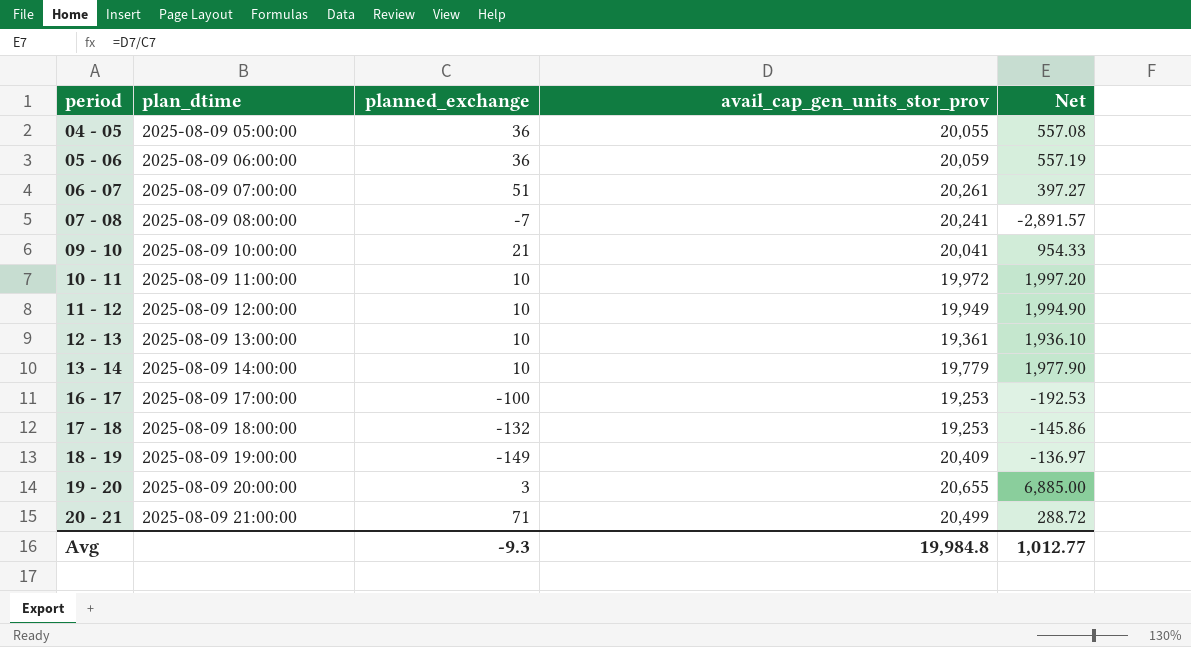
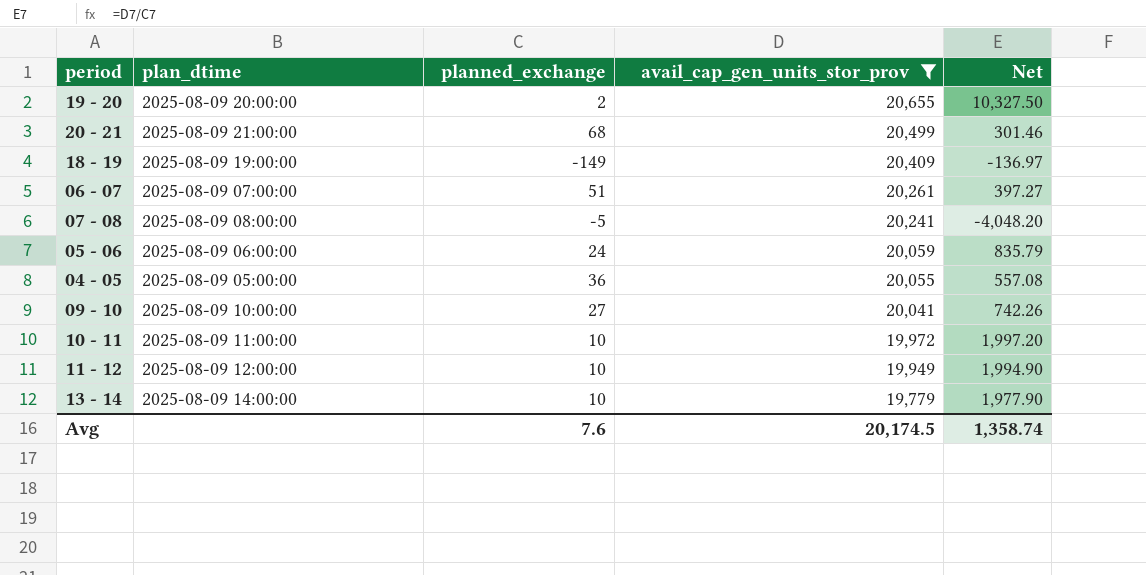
filter: none -> avail_cap_gen_units_stor_prov >= 19,779
row order: period ascending -> avail_cap_gen_units_stor_prov descending
19 - 20 | planned_exchange: 3 -> 2
19 - 20 | Net: 6,885.00 -> 10,327.50
20 - 21 | planned_exchange: 71 -> 68
20 - 21 | Net: 288.72 -> 301.46
07 - 08 | planned_exchange: -7 -> -5
07 - 08 | Net: -2,891.57 -> -4,048.20
05 - 06 | planned_exchange: 36 -> 24
05 - 06 | Net: 557.19 -> 835.79
09 - 10 | planned_exchange: 21 -> 27
09 - 10 | Net: 954.33 -> 742.26
Avg | planned_exchange: -9.3 -> 7.6
Avg | avail_cap_gen_units_stor_prov: 19,984.8 -> 20,174.5
Avg | Net: 1,012.77 -> 1,358.74

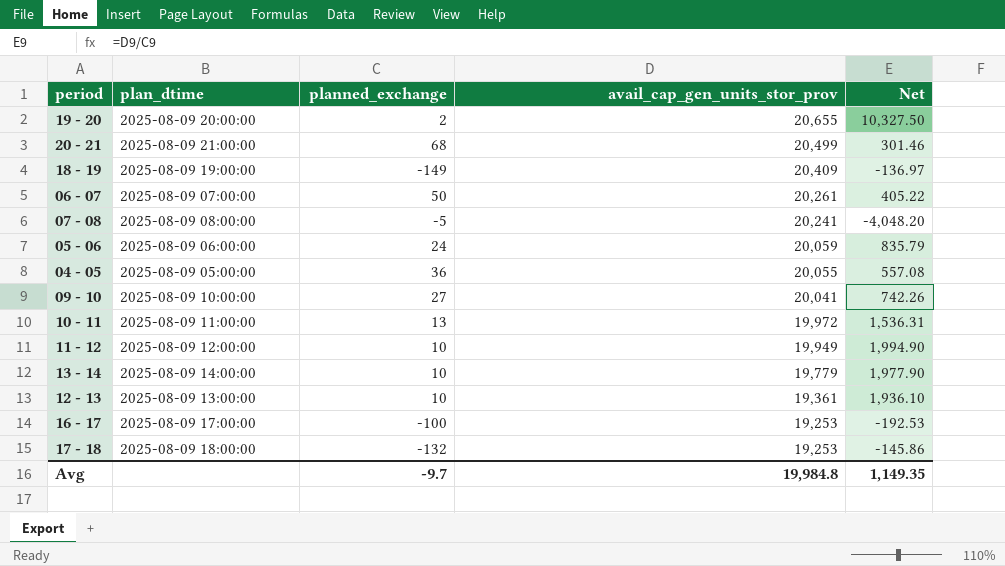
filter: avail_cap_gen_units_stor_prov >= 19,779 -> none
06 - 07 | planned_exchange: 51 -> 50
06 - 07 | Net: 397.27 -> 405.22
10 - 11 | planned_exchange: 10 -> 13
10 - 11 | Net: 1,997.20 -> 1,536.31
Avg | planned_exchange: 7.6 -> -9.7
Avg | avail_cap_gen_units_stor_prov: 20,174.5 -> 19,984.8
Avg | Net: 1,358.74 -> 1,149.35

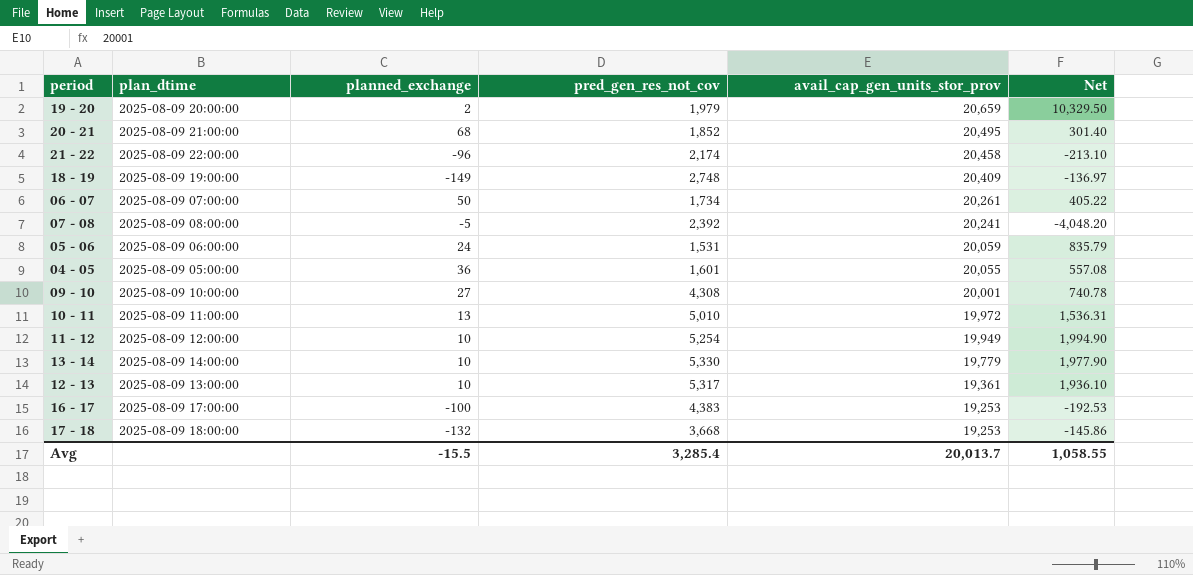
column pred_gen_res_not_cov | position: none -> 4
19 - 20 | avail_cap_gen_units_stor_prov: 20,655 -> 20,659
19 - 20 | Net: 10,327.50 -> 10,329.50
20 - 21 | avail_cap_gen_units_stor_prov: 20,499 -> 20,495
20 - 21 | Net: 301.46 -> 301.40
row 21 - 22: none -> 2025-08-09 22:00:00 | -96 | 2,174 | 20,458 | -213.10
09 - 10 | avail_cap_gen_units_stor_prov: 20,041 -> 20,001
09 - 10 | Net: 742.26 -> 740.78
Avg | planned_exchange: -9.7 -> -15.5
Avg | avail_cap_gen_units_stor_prov: 19,984.8 -> 20,013.7
Avg | Net: 1,149.35 -> 1,058.55

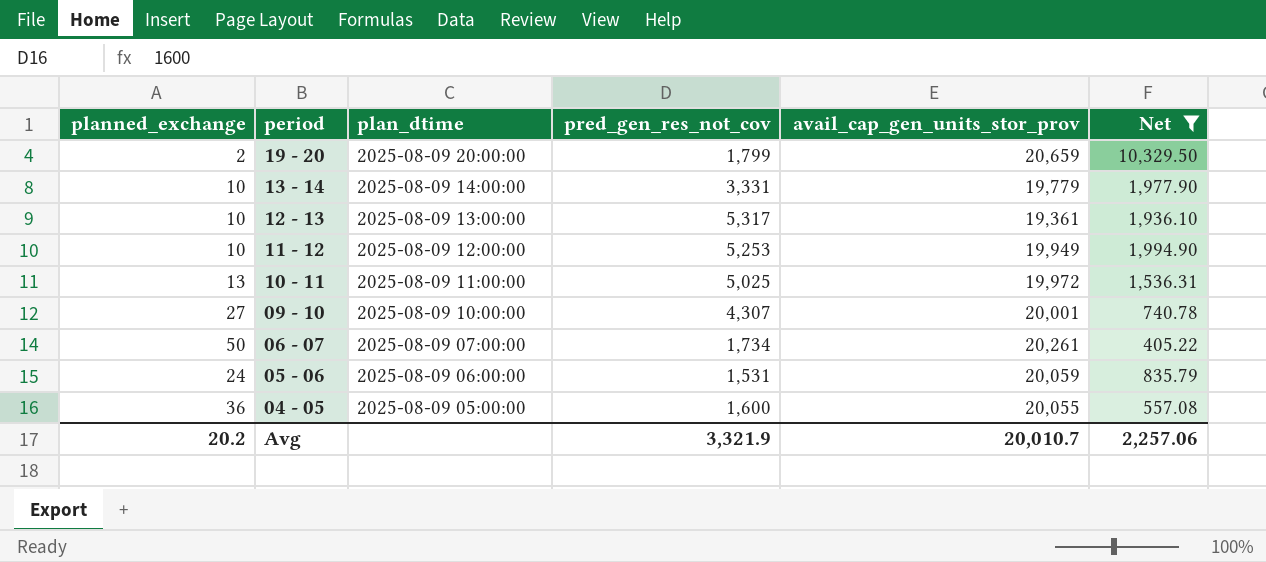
filter: none -> Net >= 405.22
row order: avail_cap_gen_units_stor_prov descending -> period descending
column planned_exchange | position: 3 -> 1
19 - 20 | pred_gen_res_not_cov: 1,979 -> 1,799
13 - 14 | pred_gen_res_not_cov: 5,330 -> 3,331
11 - 12 | pred_gen_res_not_cov: 5,254 -> 5,253
10 - 11 | pred_gen_res_not_cov: 5,010 -> 5,025
09 - 10 | pred_gen_res_not_cov: 4,308 -> 4,307
04 - 05 | pred_gen_res_not_cov: 1,601 -> 1,600
Avg | planned_exchange: -15.5 -> 20.2
Avg | pred_gen_res_not_cov: 3,285.4 -> 3,321.9
Avg | avail_cap_gen_units_stor_prov: 20,013.7 -> 20,010.7
Avg | Net: 1,058.55 -> 2,257.06

